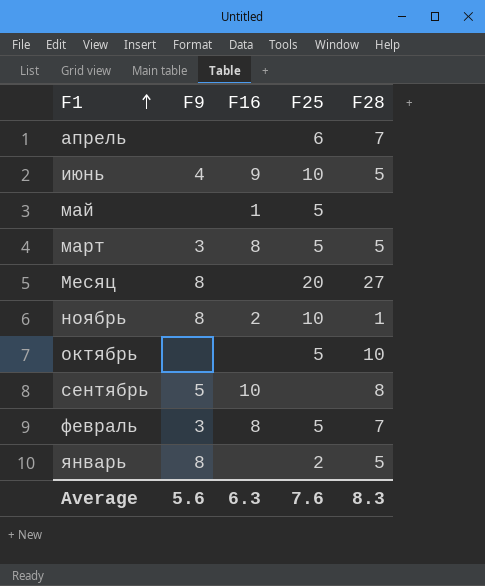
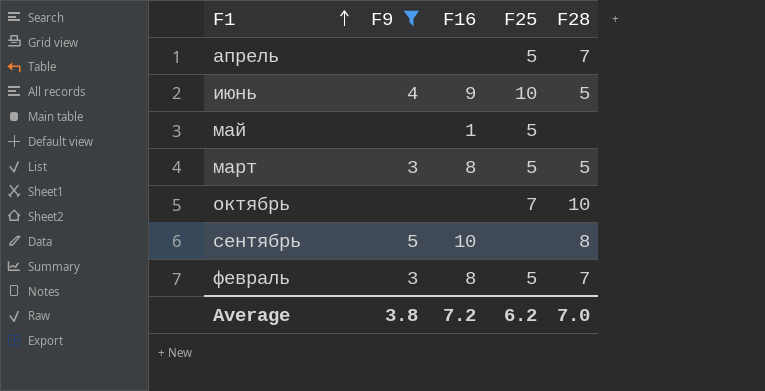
filter: none -> F9 != 8
апрель | F25: 6 -> 5
октябрь | F25: 5 -> 7
Average | F9: 5.6 -> 3.8
Average | F16: 6.3 -> 7.2
Average | F25: 7.6 -> 6.2
Average | F28: 8.3 -> 7.0

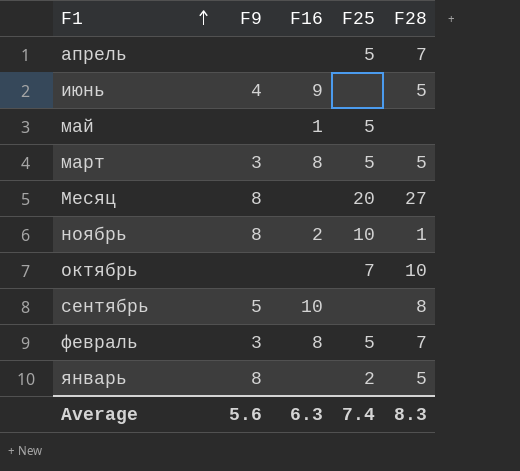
filter: F9 != 8 -> none
июнь | F25: 10 -> none
Average | F9: 3.8 -> 5.6
Average | F16: 7.2 -> 6.3
Average | F25: 6.2 -> 7.4
Average | F28: 7.0 -> 8.3

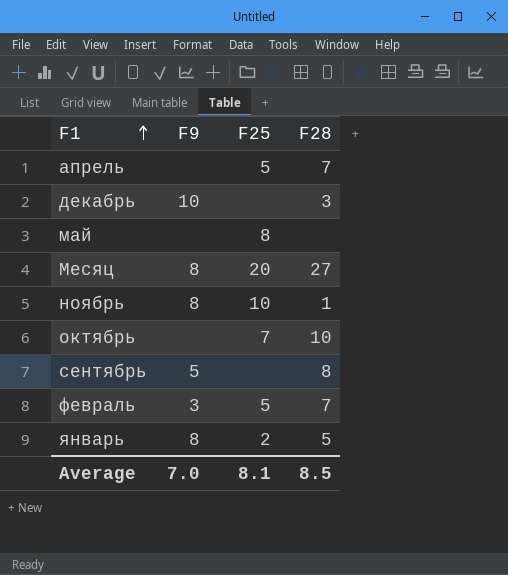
column F16 | position: 3 -> none
row июнь: 4 | 9 | none | 5 -> none
row март: 3 | 8 | 5 | 5 -> none
row декабрь: none -> 10 | none | 3
май | F25: 5 -> 8
Average | F9: 5.6 -> 7.0
Average | F25: 7.4 -> 8.1
Average | F28: 8.3 -> 8.5

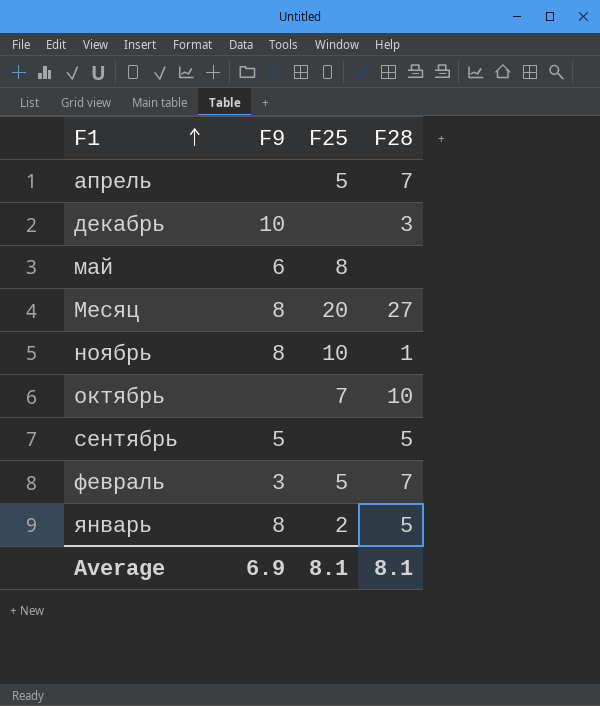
май | F9: none -> 6
сентябрь | F28: 8 -> 5
Average | F9: 7.0 -> 6.9
Average | F28: 8.5 -> 8.1

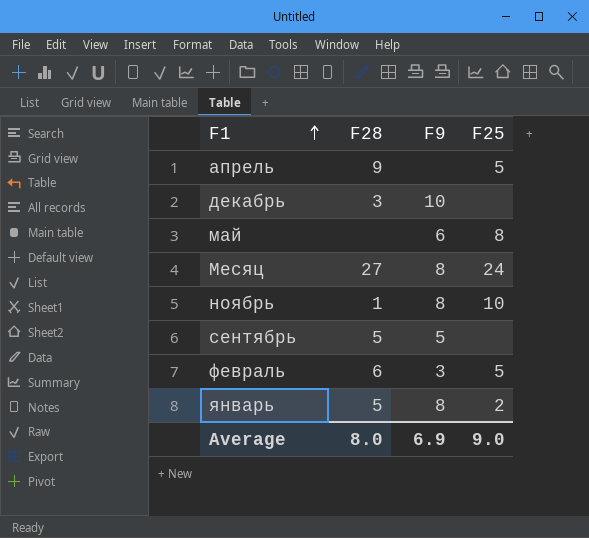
column F28 | position: 4 -> 2
row октябрь: none | 7 | 10 -> none
апрель | F28: 7 -> 9
Месяц | F25: 20 -> 24
февраль | F28: 7 -> 6
Average | F28: 8.1 -> 8.0
Average | F25: 8.1 -> 9.0

